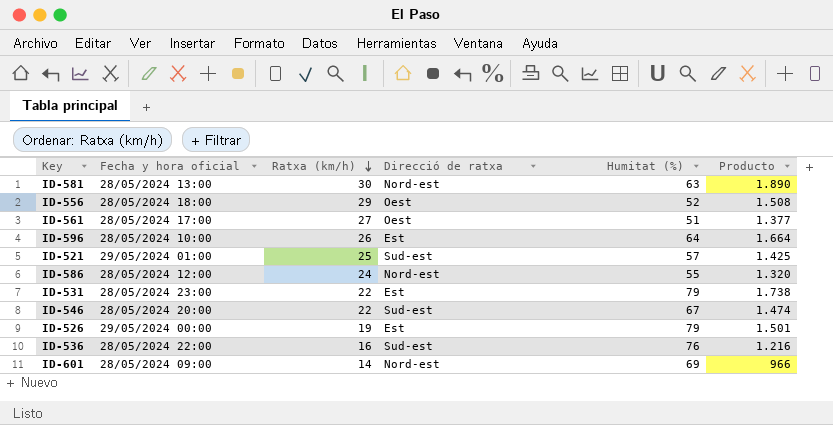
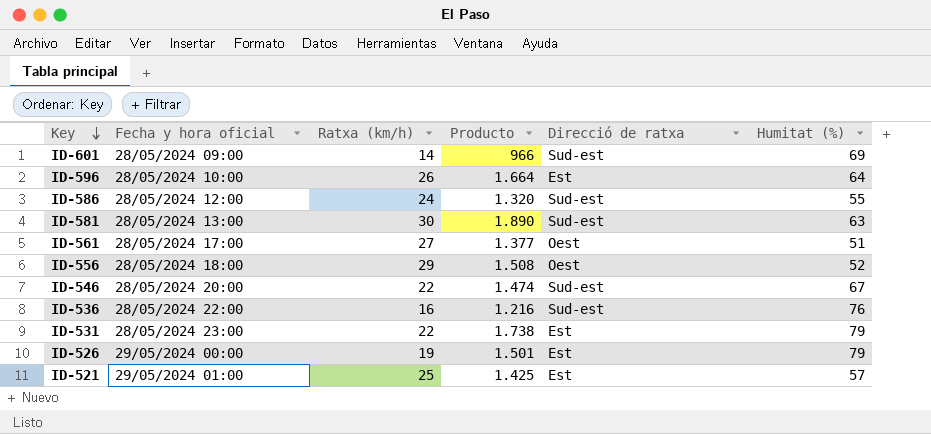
row order: Ratxa (km/h) descending -> Key descending
column Producto | position: 6 -> 4
ID-601 | Direcció de ratxa: Nord-est -> Sud-est
ID-586 | Direcció de ratxa: Nord-est -> Sud-est
ID-581 | Direcció de ratxa: Nord-est -> Sud-est
ID-521 | Direcció de ratxa: Sud-est -> Est

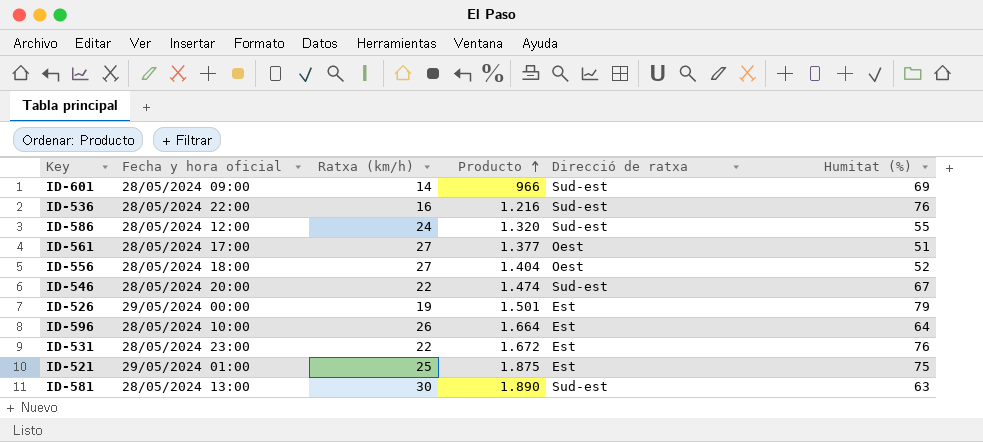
row order: Key descending -> Producto ascending
ID-556 | Ratxa (km/h): 29 -> 27
ID-556 | Producto: 1.508 -> 1.404
ID-531 | Producto: 1.738 -> 1.672
ID-531 | Humitat (%): 79 -> 76
ID-521 | Producto: 1.425 -> 1.875
ID-521 | Humitat (%): 57 -> 75

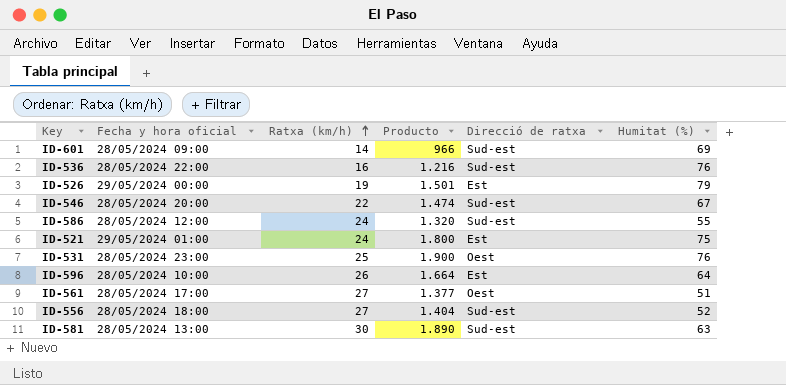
row order: Producto ascending -> Ratxa (km/h) ascending
ID-521 | Ratxa (km/h): 25 -> 24
ID-521 | Producto: 1.875 -> 1.800
ID-531 | Ratxa (km/h): 22 -> 25
ID-531 | Producto: 1.672 -> 1.900
ID-531 | Direcció de ratxa: Est -> Oest
ID-556 | Direcció de ratxa: Oest -> Sud-est

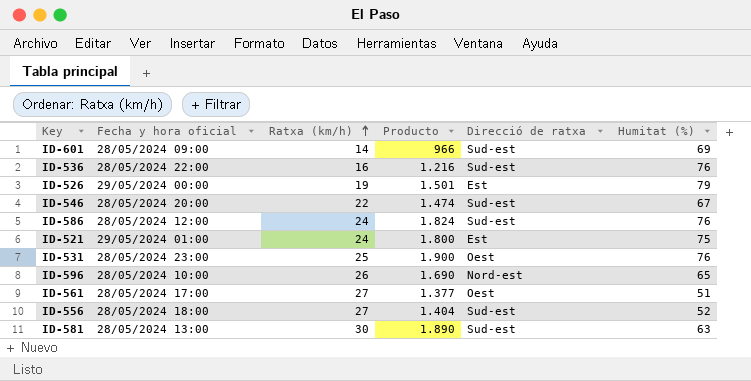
ID-586 | Producto: 1.320 -> 1.824
ID-586 | Humitat (%): 55 -> 76
ID-596 | Producto: 1.664 -> 1.690
ID-596 | Direcció de ratxa: Est -> Nord-est
ID-596 | Humitat (%): 64 -> 65

